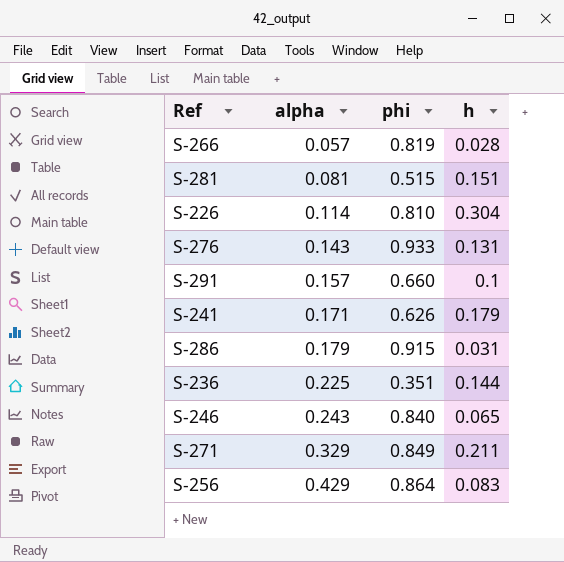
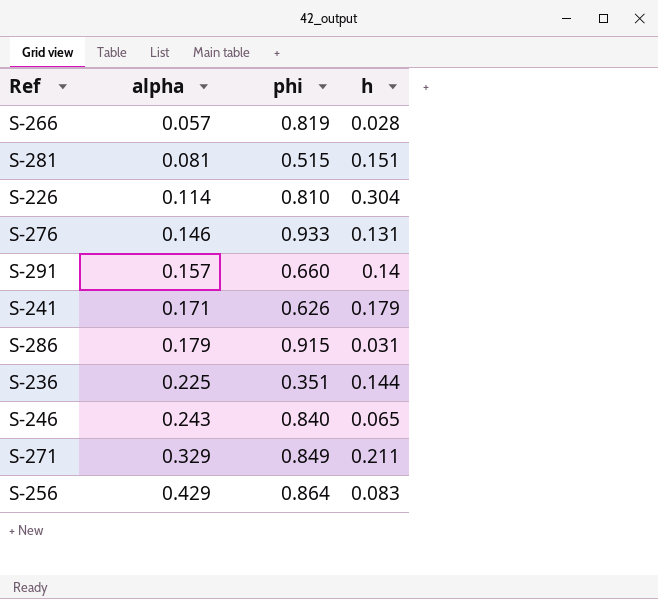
S-276 | alpha: 0.143 -> 0.146
S-291 | h: 0.1 -> 0.14

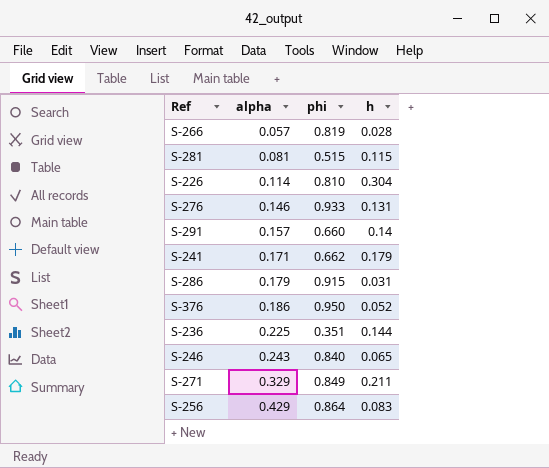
S-281 | h: 0.151 -> 0.115
S-241 | phi: 0.626 -> 0.662
row S-376: none -> 0.186 | 0.950 | 0.052

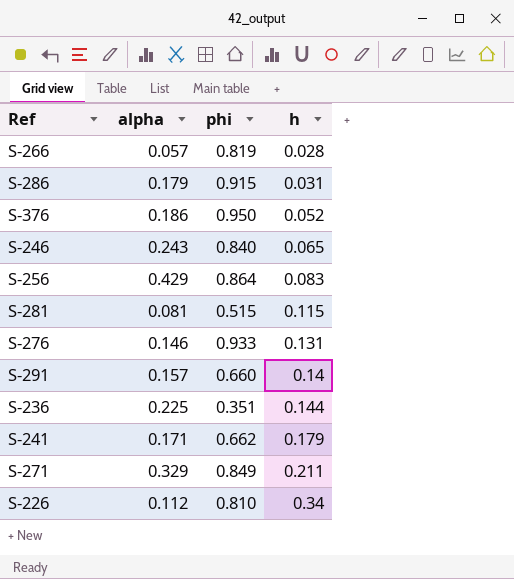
row order: alpha ascending -> h ascending
S-226 | alpha: 0.114 -> 0.112
S-226 | h: 0.304 -> 0.34

